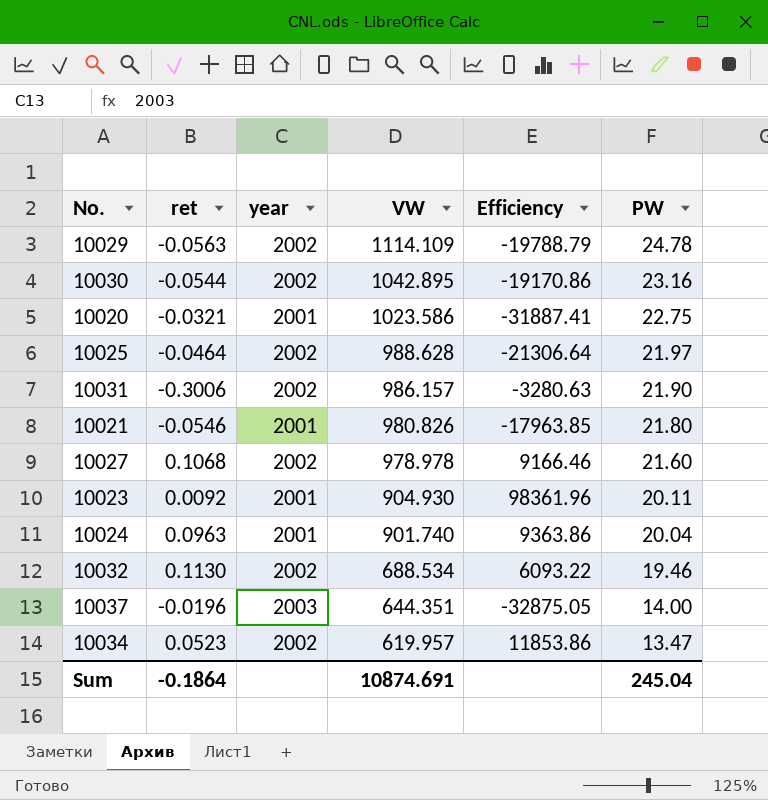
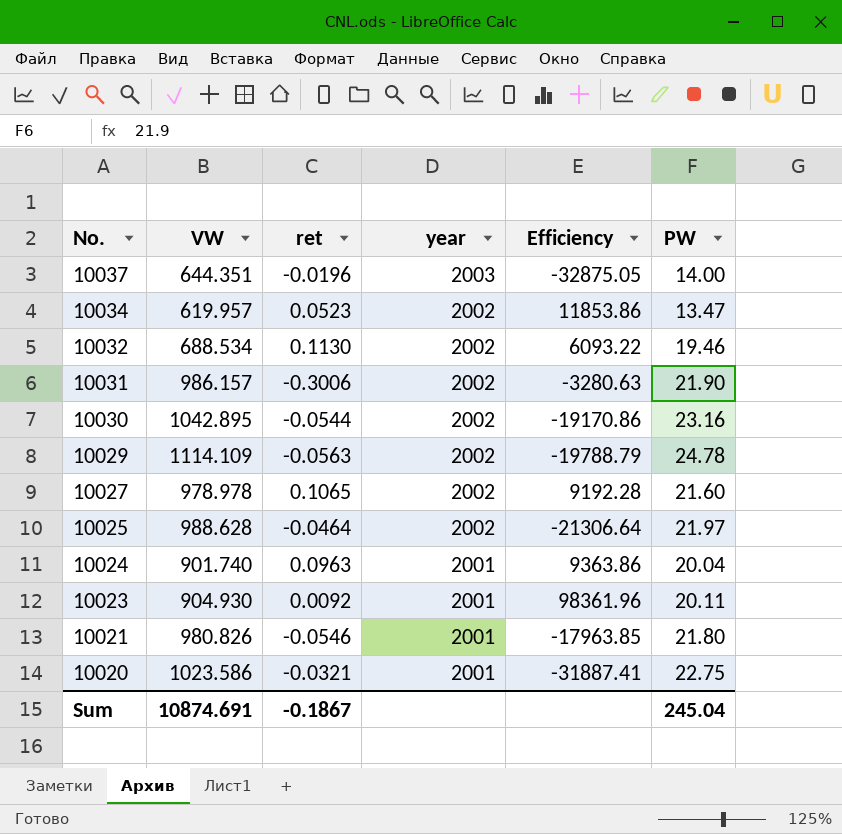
row order: VW descending -> No. descending
column VW | position: 4 -> 2
10027 | ret: 0.1068 -> 0.1065
10027 | Efficiency: 9166.46 -> 9192.28
Sum | ret: -0.1864 -> -0.1867

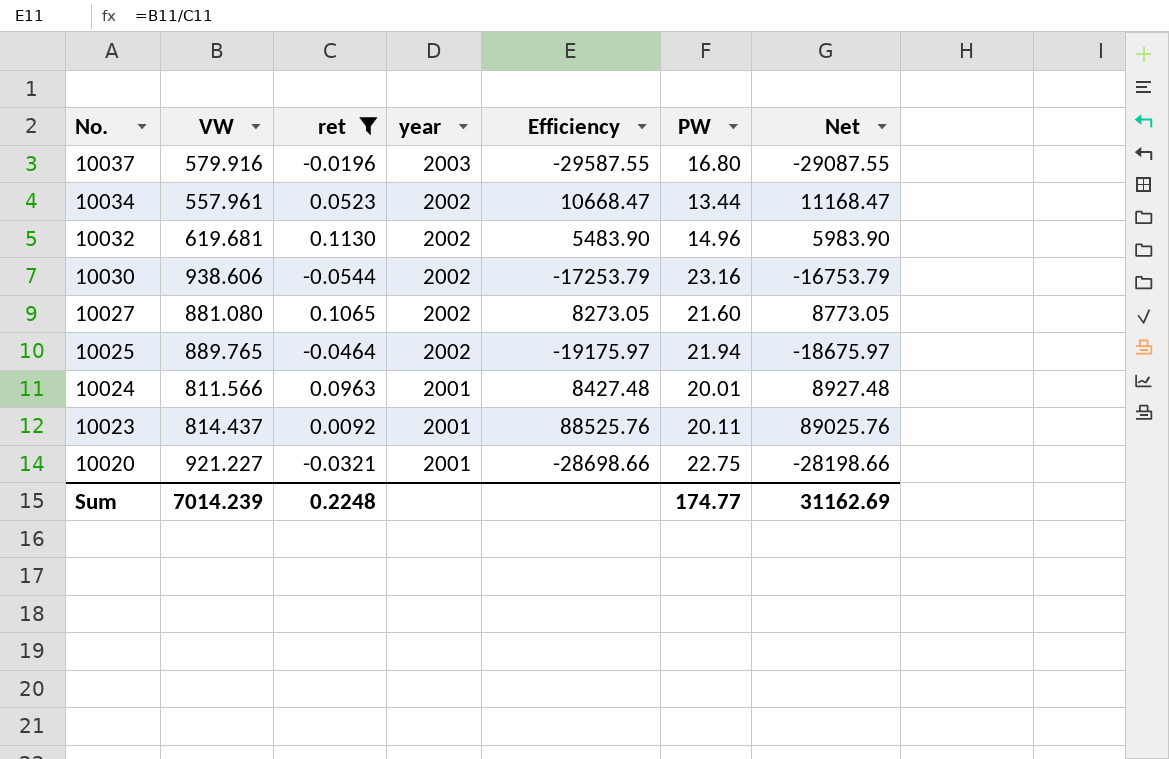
filter: none -> ret >= -0.0544
column Net | formula: none -> [Efficiency] + 500
10037 | VW: 644.351 -> 579.916
10037 | Efficiency: -32875.05 -> -29587.55
10037 | PW: 14.00 -> 16.80
10034 | VW: 619.957 -> 557.961
10034 | Efficiency: 11853.86 -> 10668.47
10034 | PW: 13.47 -> 13.44
10032 | VW: 688.534 -> 619.681
10032 | Efficiency: 6093.22 -> 5483.90
10032 | PW: 19.46 -> 14.96
10030 | VW: 1042.895 -> 938.606
10030 | Efficiency: -19170.86 -> -17253.79
10027 | VW: 978.978 -> 881.080
10027 | Efficiency: 9192.28 -> 8273.05
10025 | VW: 988.628 -> 889.765
10025 | Efficiency: -21306.64 -> -19175.97
10025 | PW: 21.97 -> 21.94
10024 | VW: 901.740 -> 811.566
10024 | Efficiency: 9363.86 -> 8427.48
10024 | PW: 20.04 -> 20.01
10023 | VW: 904.930 -> 814.437
10023 | Efficiency: 98361.96 -> 88525.76
10020 | VW: 1023.586 -> 921.227
10020 | Efficiency: -31887.41 -> -28698.66
Sum | VW: 10874.691 -> 7014.239
Sum | ret: -0.1867 -> 0.2248
Sum | PW: 245.04 -> 174.77

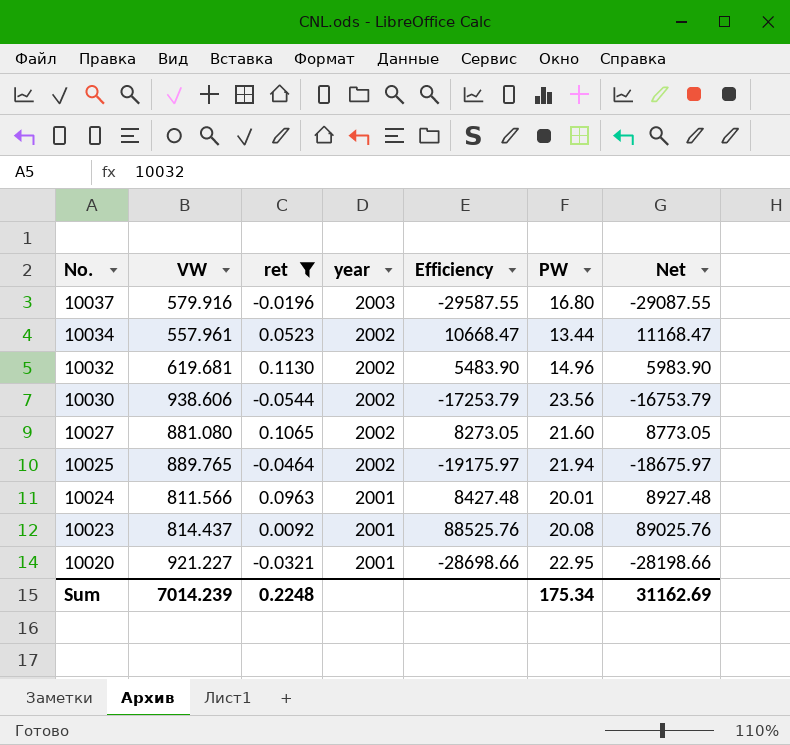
10030 | PW: 23.16 -> 23.56
10023 | PW: 20.11 -> 20.08
10020 | PW: 22.75 -> 22.95
Sum | PW: 174.77 -> 175.34

